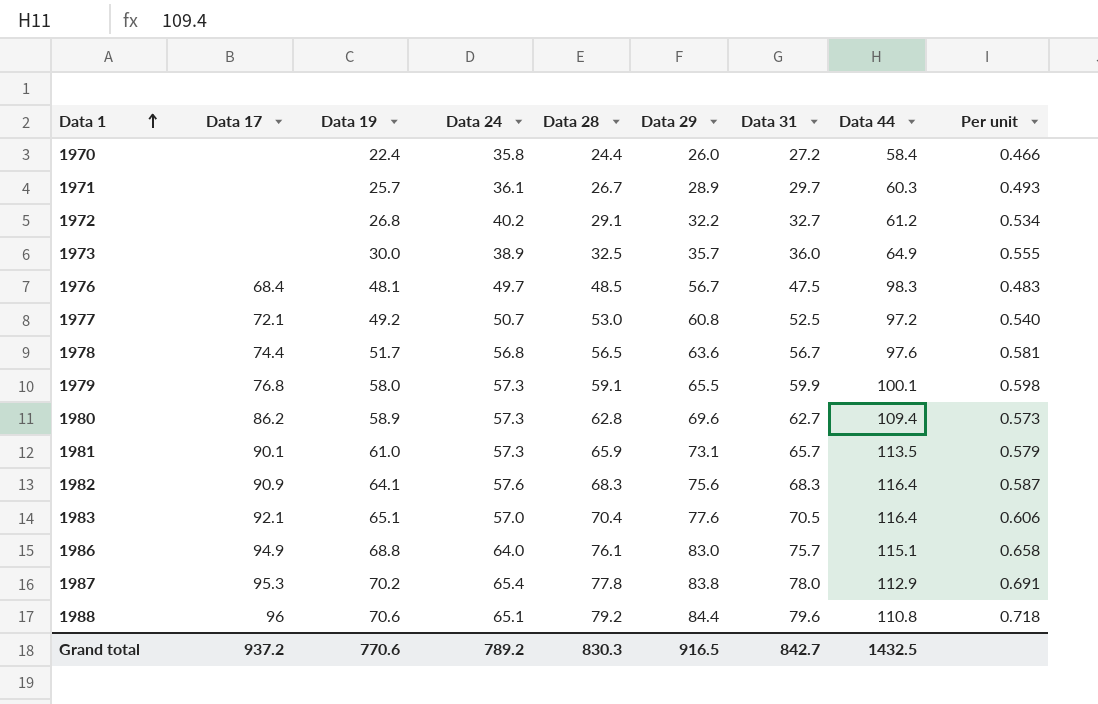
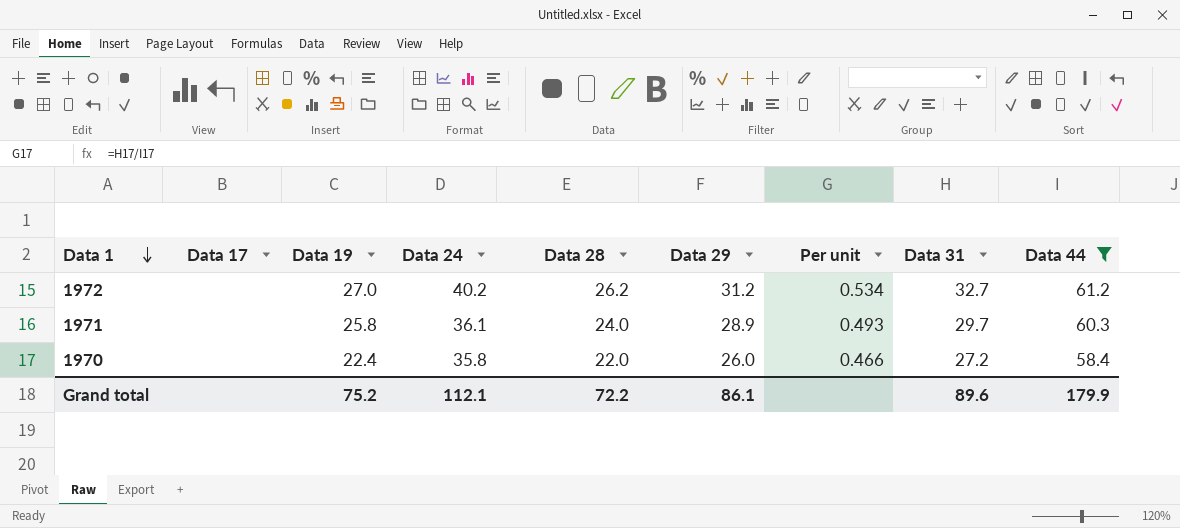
filter: none -> Data 44 <= 61.2
row order: Data 1 ascending -> Data 1 descending
column Per unit | position: 9 -> 7
1972 | Data 19: 26.8 -> 27.0
1972 | Data 28: 29.1 -> 26.2
1972 | Data 29: 32.2 -> 31.2
1971 | Data 19: 25.7 -> 25.8
1971 | Data 28: 26.7 -> 24.0
1970 | Data 28: 24.4 -> 22.0
Grand total | Data 17: 937.2 -> none
Grand total | Data 19: 770.6 -> 75.2
Grand total | Data 24: 789.2 -> 112.1
Grand total | Data 28: 830.3 -> 72.2
Grand total | Data 29: 916.5 -> 86.1
Grand total | Data 31: 842.7 -> 89.6
Grand total | Data 44: 1432.5 -> 179.9

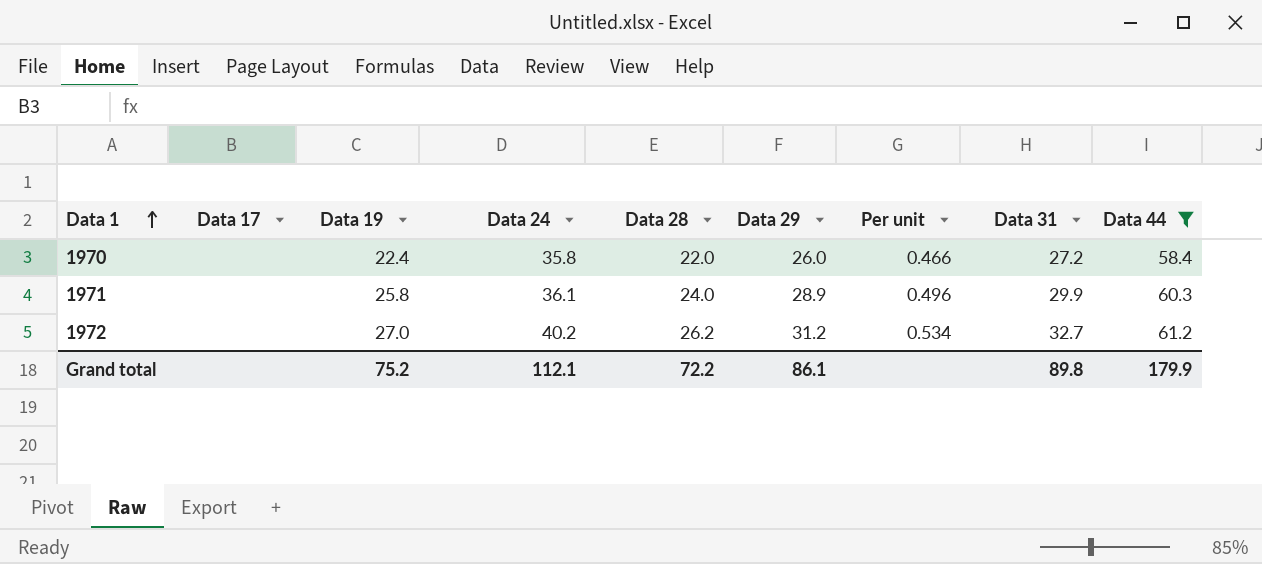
row order: Data 1 descending -> Data 1 ascending
1971 | Per unit: 0.493 -> 0.496
1971 | Data 31: 29.7 -> 29.9
Grand total | Data 31: 89.6 -> 89.8

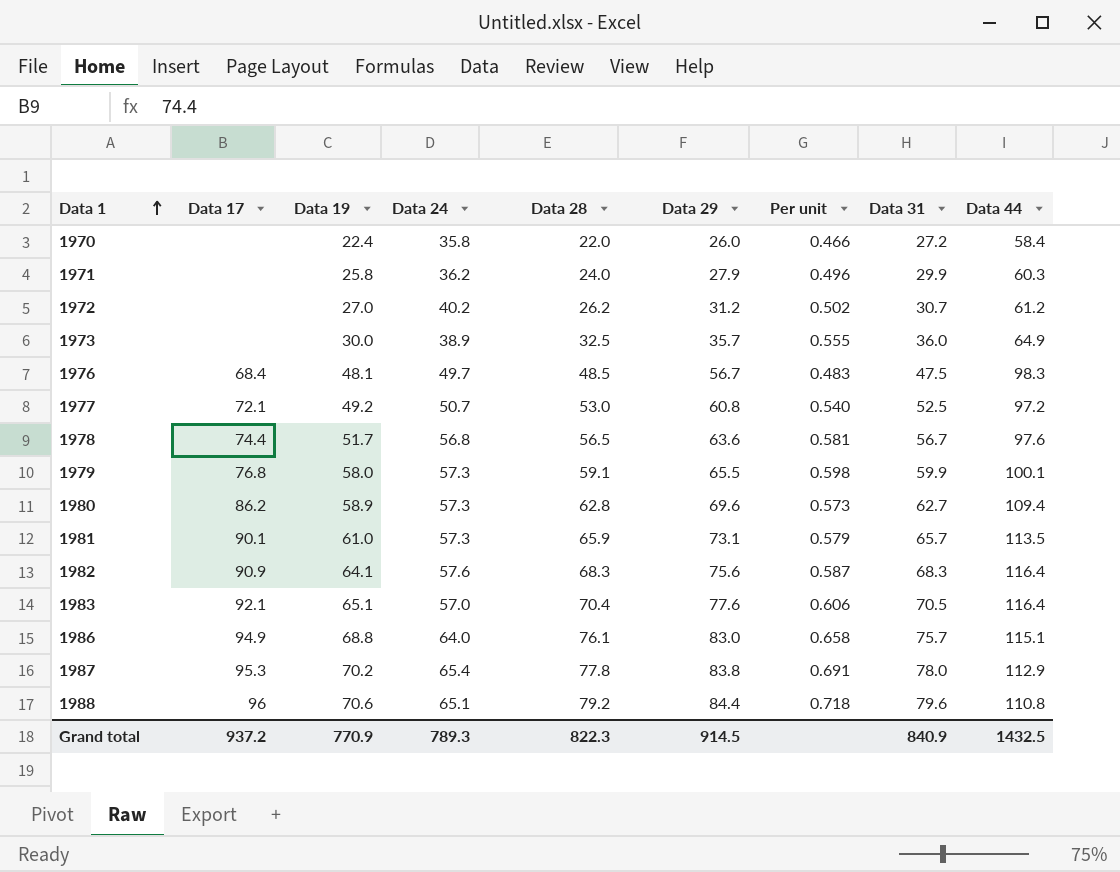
filter: Data 44 <= 61.2 -> none
1971 | Data 24: 36.1 -> 36.2
1971 | Data 29: 28.9 -> 27.9
1972 | Per unit: 0.534 -> 0.502
1972 | Data 31: 32.7 -> 30.7
Grand total | Data 17: none -> 937.2
Grand total | Data 19: 75.2 -> 770.9
Grand total | Data 24: 112.1 -> 789.3
Grand total | Data 28: 72.2 -> 822.3
Grand total | Data 29: 86.1 -> 914.5
Grand total | Data 31: 89.8 -> 840.9
Grand total | Data 44: 179.9 -> 1432.5

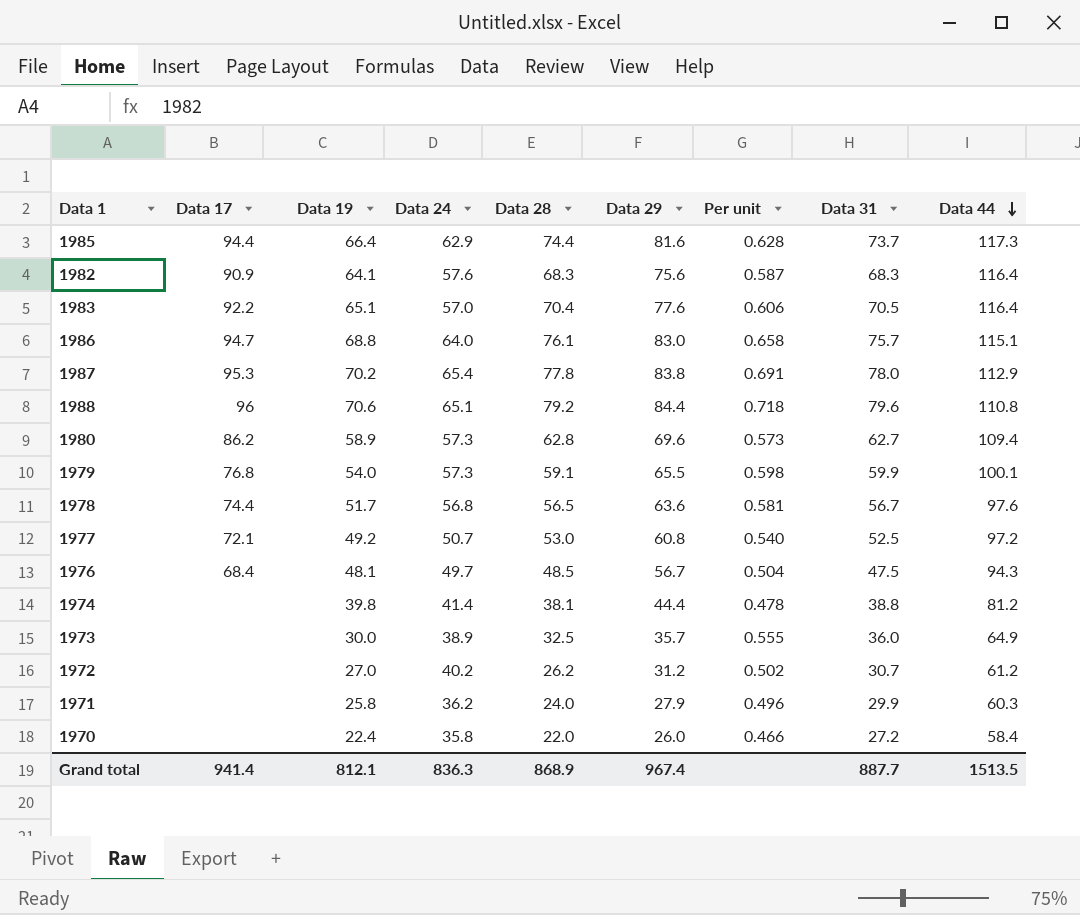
row order: Data 1 ascending -> Data 44 descending
row 1981: 90.1 | 61.0 | 57.3 | 65.9 | 73.1 | 0.579 | 65.7 | 113.5 -> none
row 1985: none -> 94.4 | 66.4 | 62.9 | 74.4 | 81.6 | 0.628 | 73.7 | 117.3
1983 | Data 17: 92.1 -> 92.2
1986 | Data 17: 94.9 -> 94.7
1979 | Data 19: 58.0 -> 54.0
1976 | Per unit: 0.483 -> 0.504
1976 | Data 44: 98.3 -> 94.3
row 1974: none -> none | 39.8 | 41.4 | 38.1 | 44.4 | 0.478 | 38.8 | 81.2
Grand total | Data 17: 937.2 -> 941.4
Grand total | Data 19: 770.9 -> 812.1
Grand total | Data 24: 789.3 -> 836.3
Grand total | Data 28: 822.3 -> 868.9
Grand total | Data 29: 914.5 -> 967.4
Grand total | Data 31: 840.9 -> 887.7
Grand total | Data 44: 1432.5 -> 1513.5

